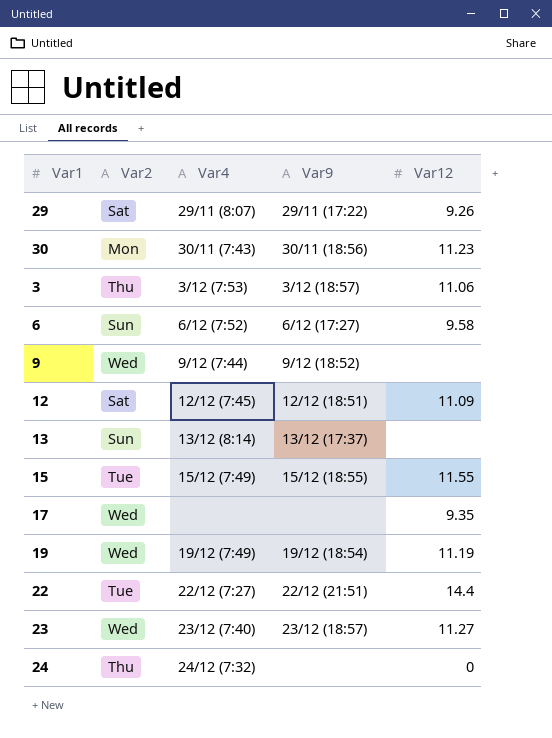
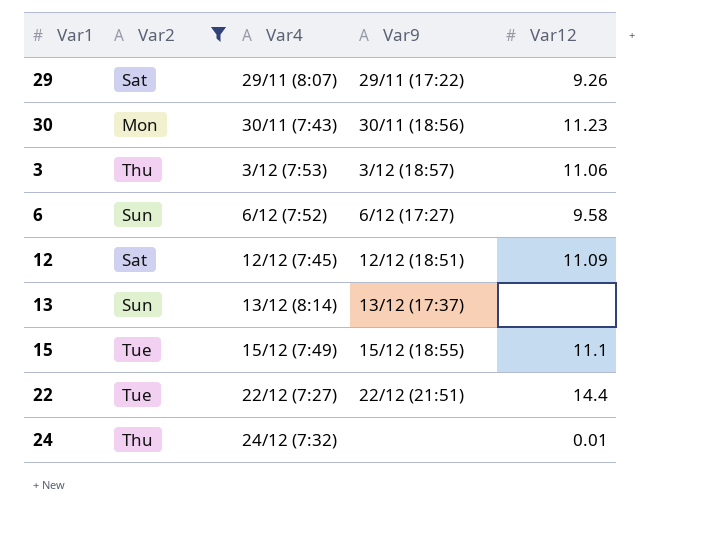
filter: none -> Var2 != Wed
15 | Var12: 11.55 -> 11.1
24 | Var12: 0 -> 0.01

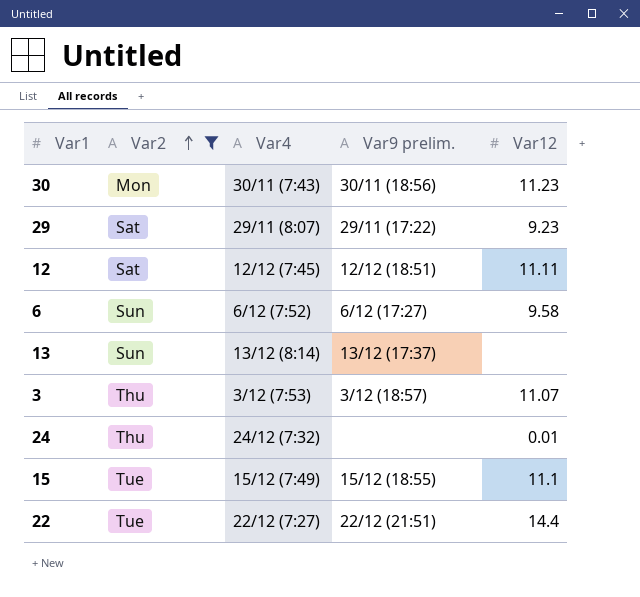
row order: none -> Var2 ascending
column name: Var9 -> Var9 prelim.
29 | Var12: 9.26 -> 9.23
12 | Var12: 11.09 -> 11.11
3 | Var12: 11.06 -> 11.07

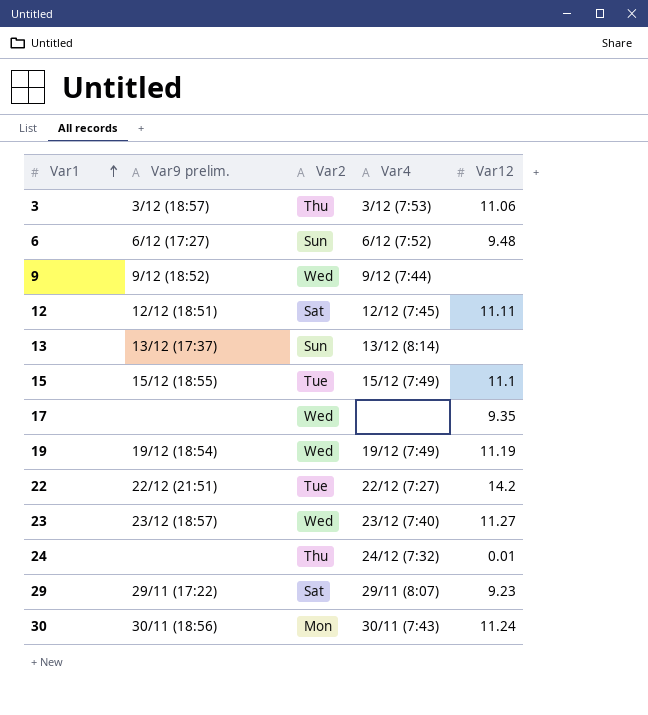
filter: Var2 != Wed -> none
row order: Var2 ascending -> Var1 ascending
column Var9 prelim. | position: 4 -> 2
3 | Var12: 11.07 -> 11.06
6 | Var12: 9.58 -> 9.48
22 | Var12: 14.4 -> 14.2
30 | Var12: 11.23 -> 11.24

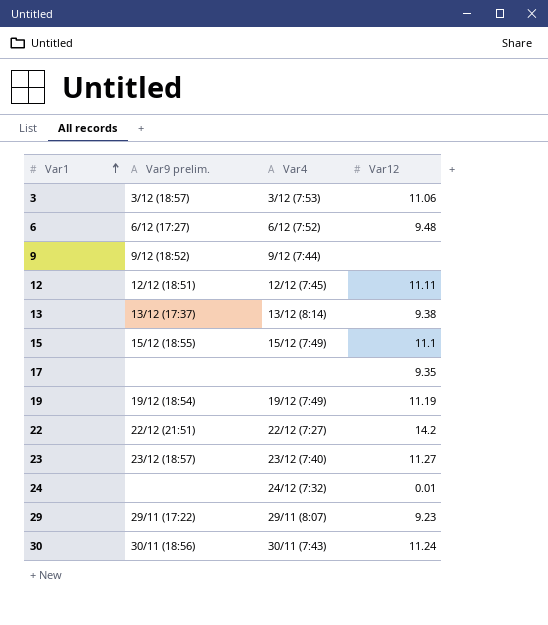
column Var2 | position: 3 -> none
13 | Var12: none -> 9.38

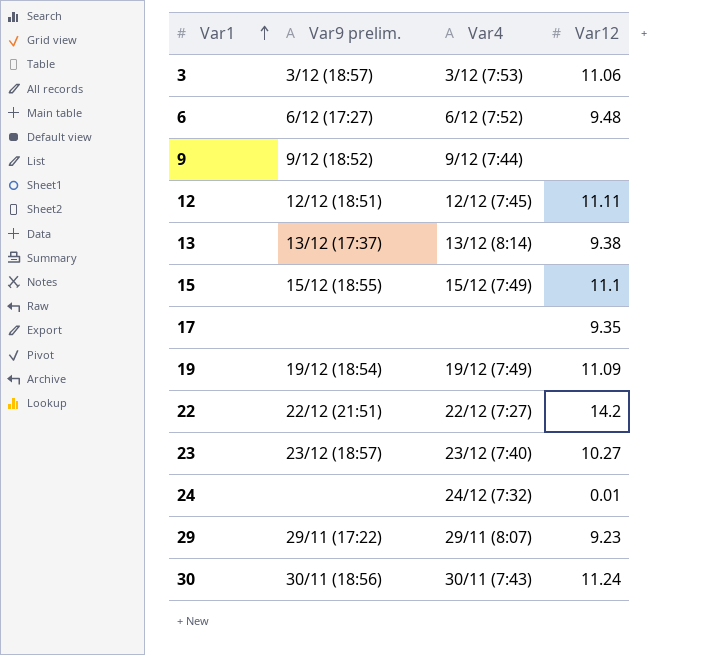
19 | Var12: 11.19 -> 11.09
23 | Var12: 11.27 -> 10.27

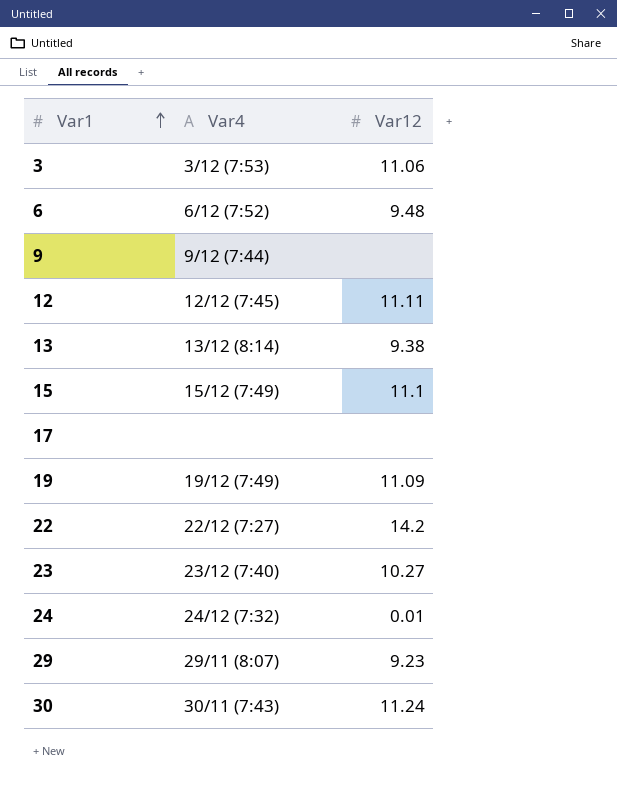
column Var9 prelim. | position: 2 -> none
17 | Var12: 9.35 -> none

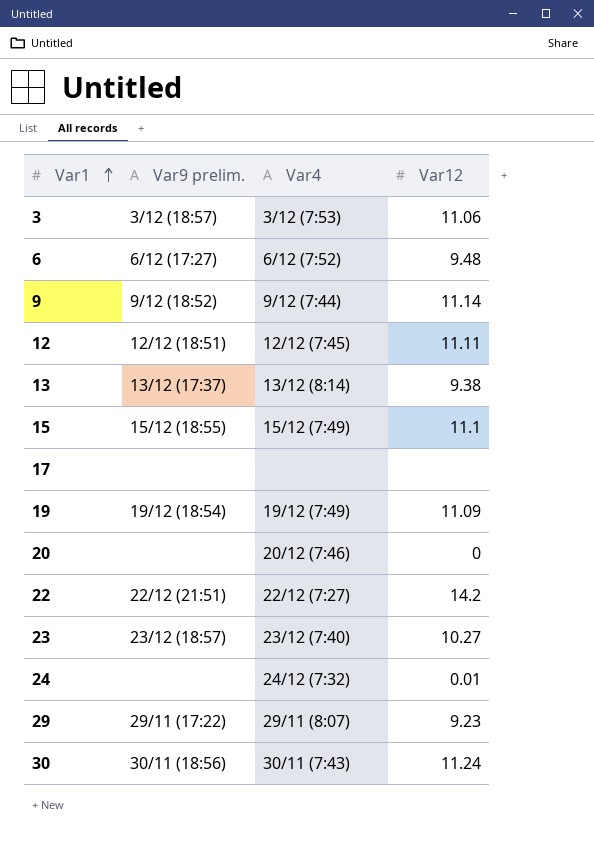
column Var9 prelim. | position: none -> 2
9 | Var12: none -> 11.14
row 20: none -> none | 20/12 (7:46) | 0

